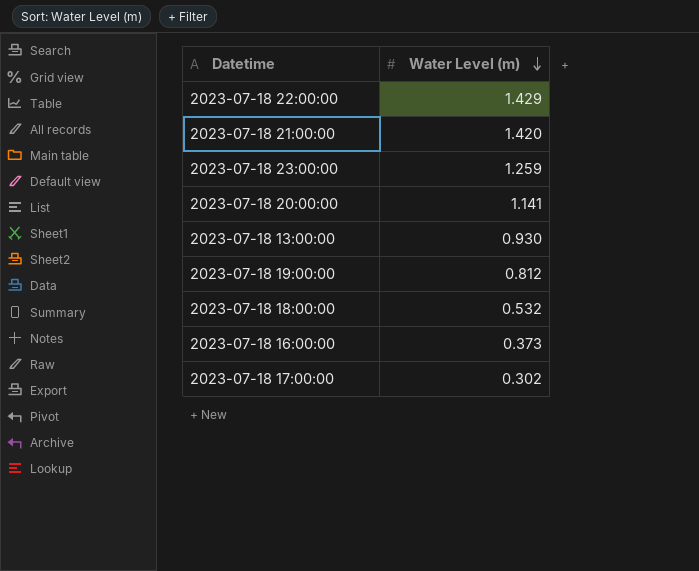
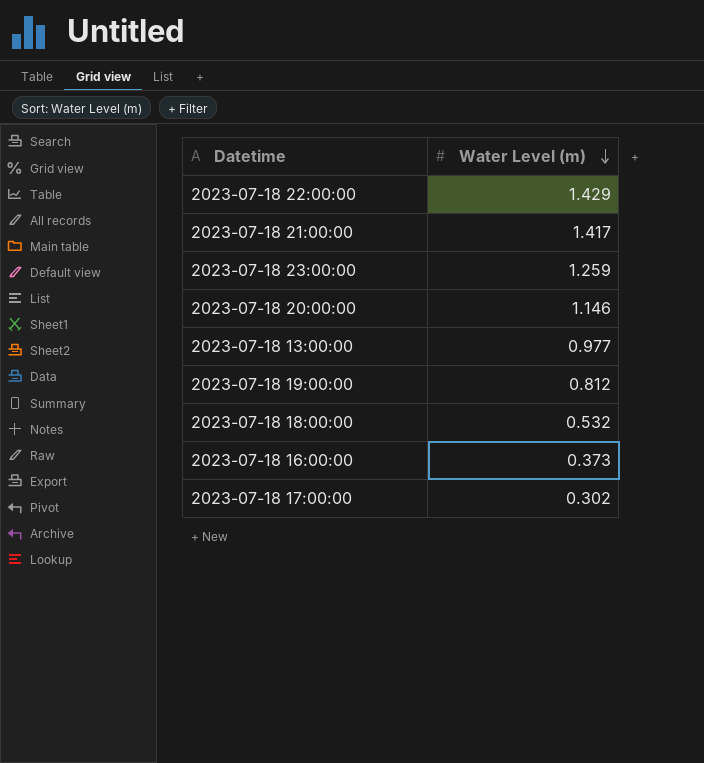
2023-07-18 21:00:00 | Water Level (m): 1.420 -> 1.417
2023-07-18 20:00:00 | Water Level (m): 1.141 -> 1.146
2023-07-18 13:00:00 | Water Level (m): 0.930 -> 0.977

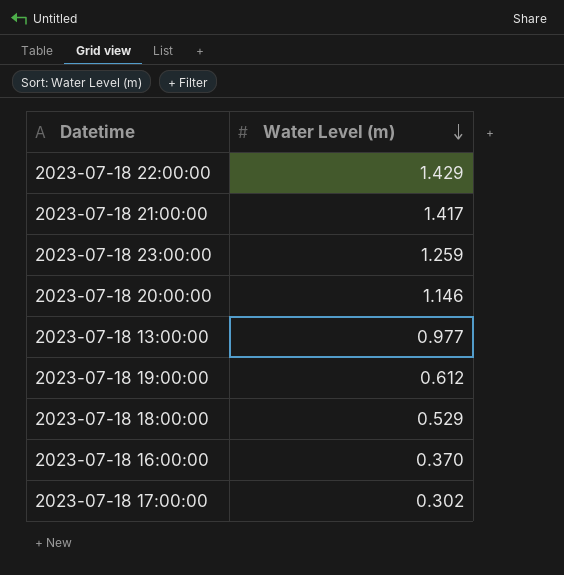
2023-07-18 19:00:00 | Water Level (m): 0.812 -> 0.612
2023-07-18 18:00:00 | Water Level (m): 0.532 -> 0.529
2023-07-18 16:00:00 | Water Level (m): 0.373 -> 0.370

